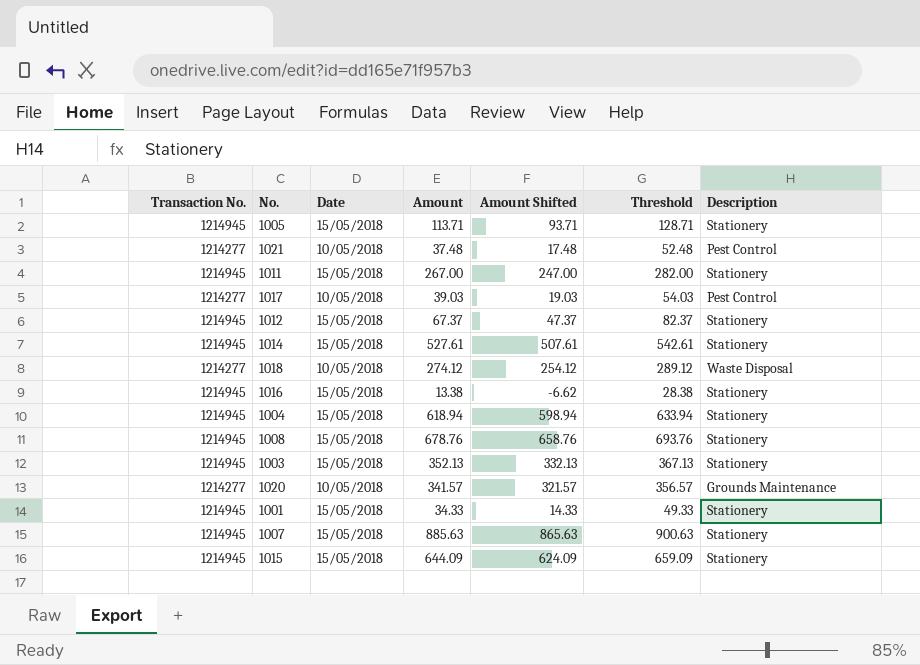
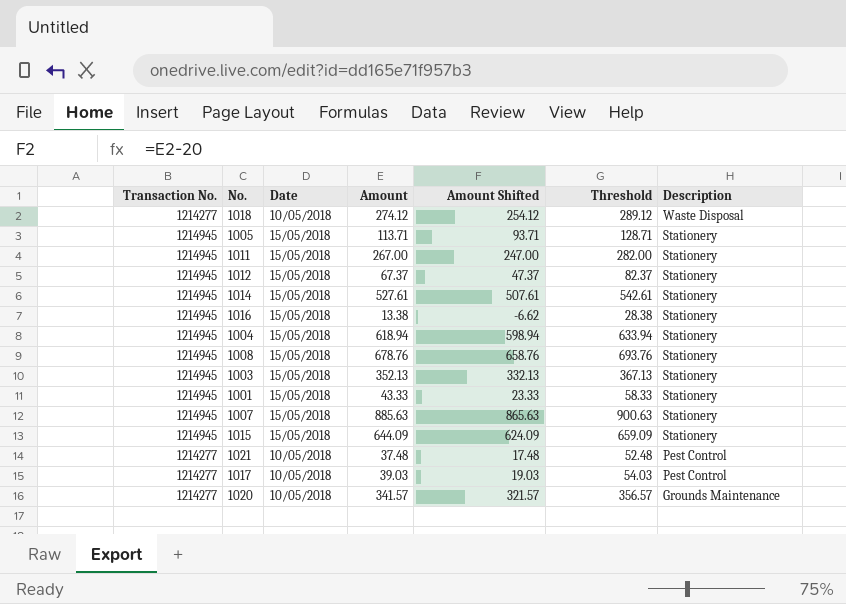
row order: none -> Description descending
1001 | Amount: 34.33 -> 43.33
1001 | Amount Shifted: 14.33 -> 23.33
1001 | Threshold: 49.33 -> 58.33

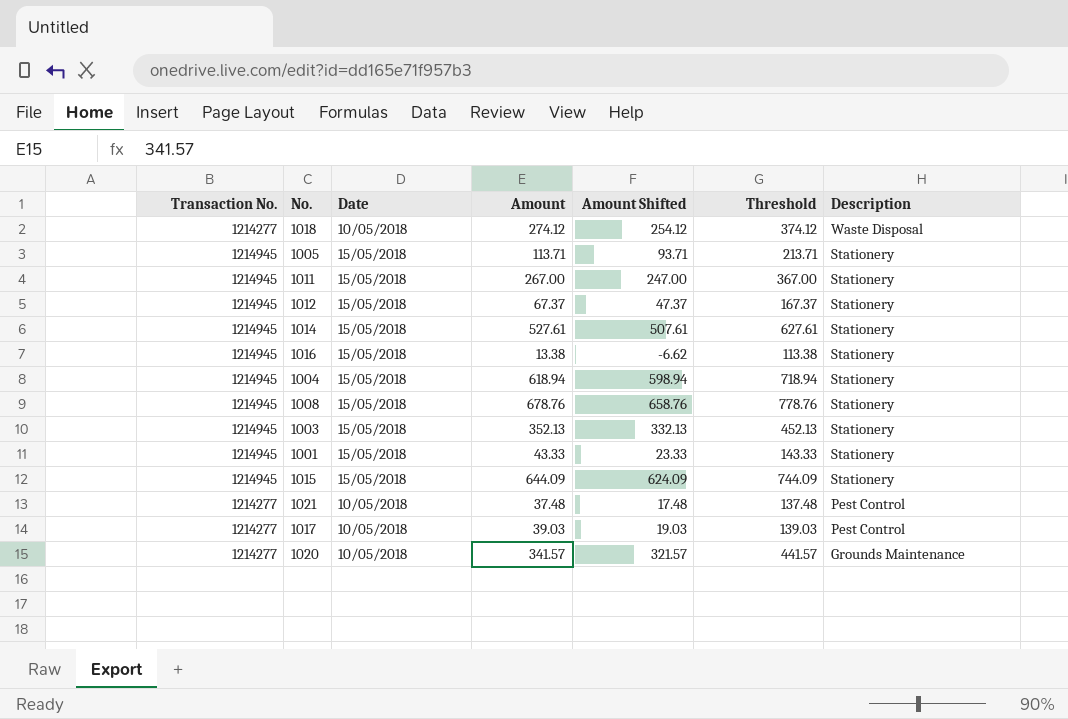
column Threshold | formula: [Amount] + 15 -> [Amount] + 100
row 1007: 1214945 | 15/05/2018 | 885.63 | 865.63 | 900.63 | Stationery -> none

